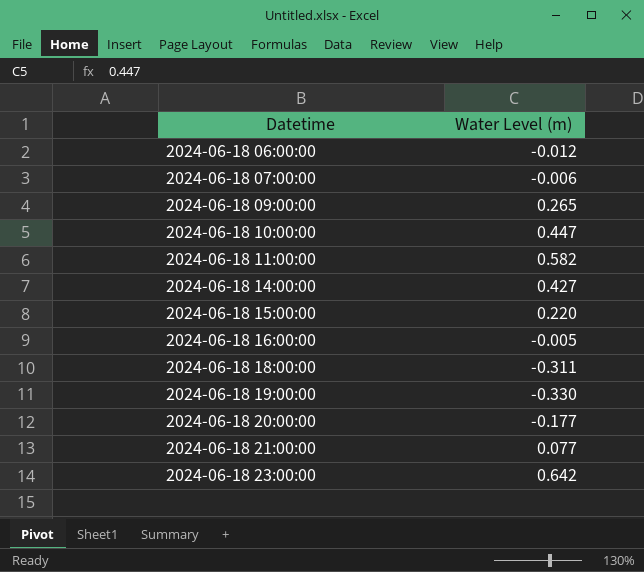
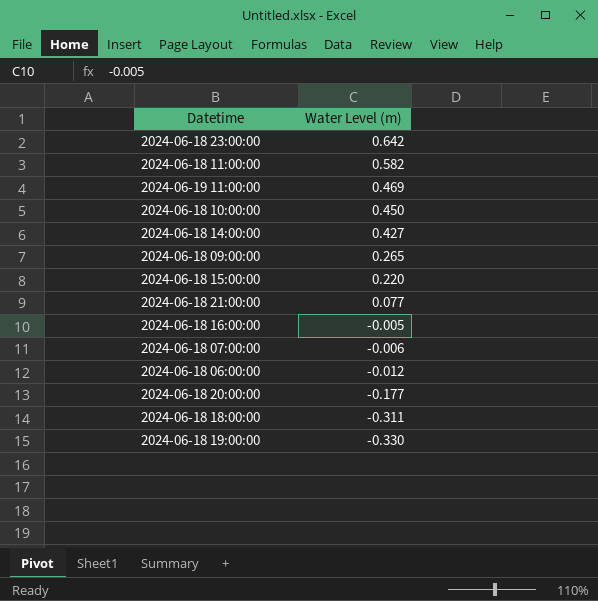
row order: Datetime ascending -> Water Level (m) descending
row 2024-06-19 11:00:00: none -> 0.469
2024-06-18 10:00:00 | Water Level (m): 0.447 -> 0.450

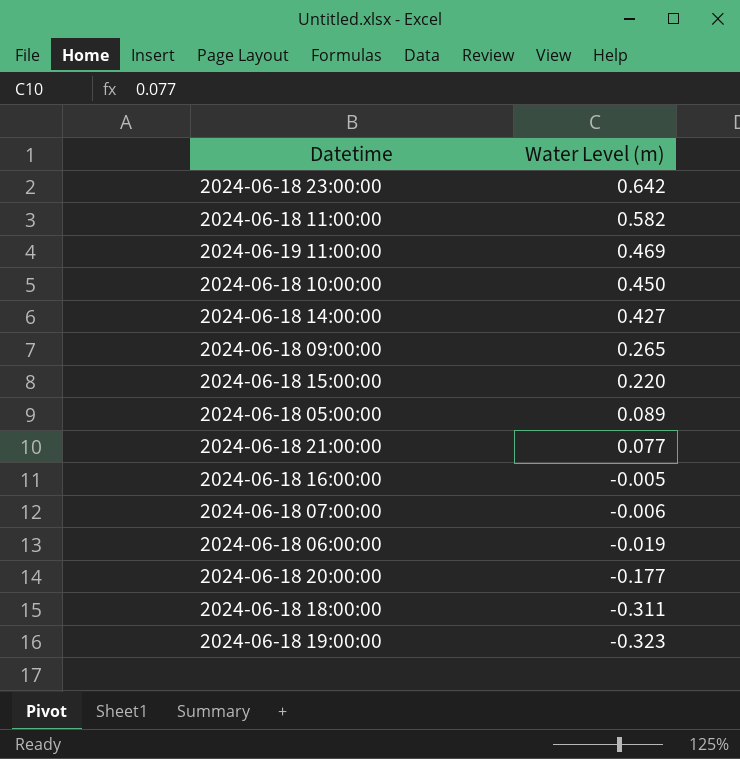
row 2024-06-18 05:00:00: none -> 0.089
2024-06-18 06:00:00 | Water Level (m): -0.012 -> -0.019
2024-06-18 19:00:00 | Water Level (m): -0.330 -> -0.323

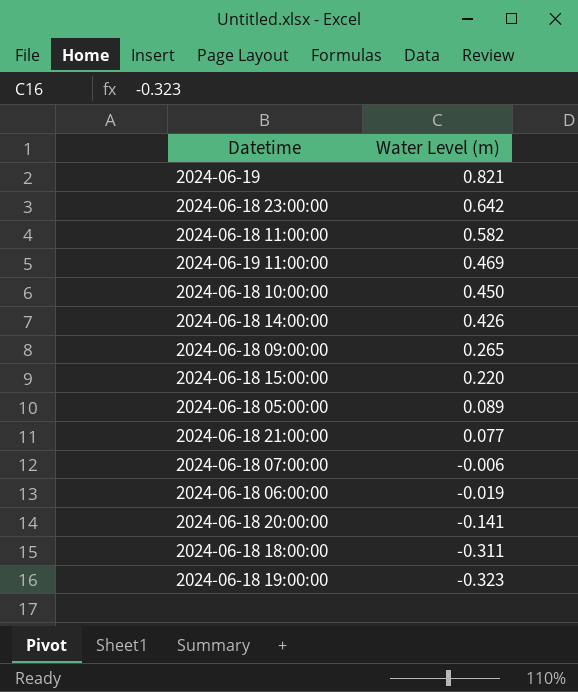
row 2024-06-18 16:00:00: -0.005 -> none
row 2024-06-19: none -> 0.821
2024-06-18 14:00:00 | Water Level (m): 0.427 -> 0.426
2024-06-18 20:00:00 | Water Level (m): -0.177 -> -0.141

